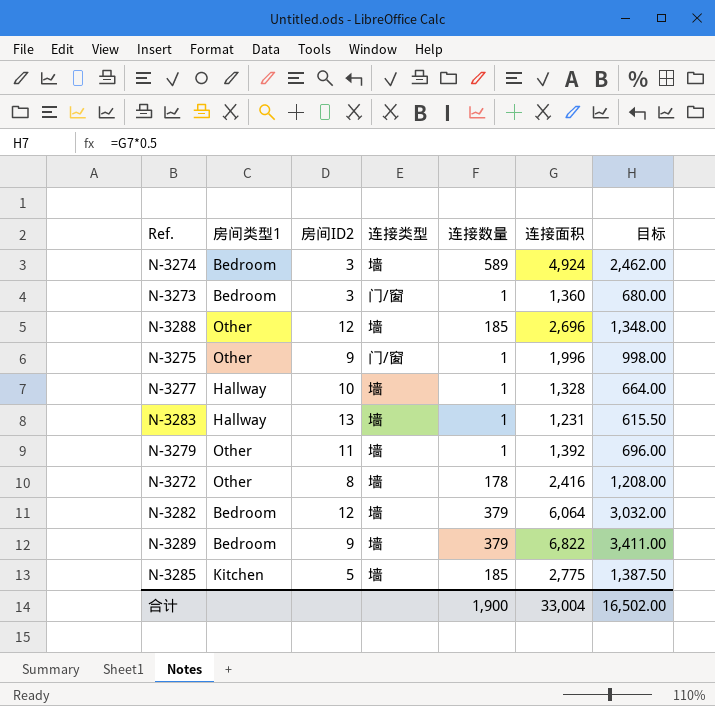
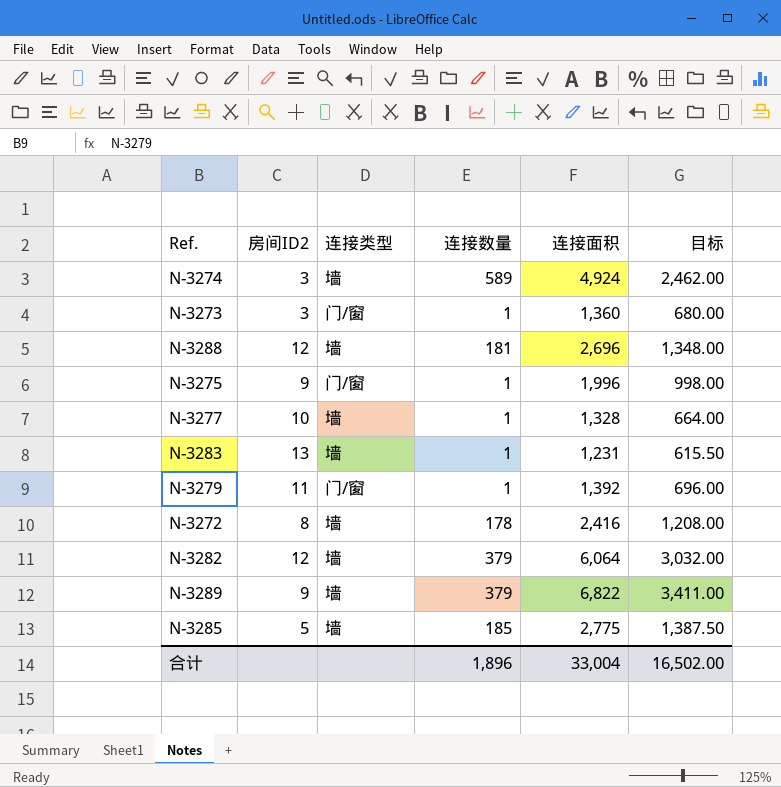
column 房间类型1 | position: 2 -> none
N-3288 | 连接数量: 185 -> 181
N-3279 | 连接类型: 墙 -> 门/窗
合计 | 连接数量: 1,900 -> 1,896

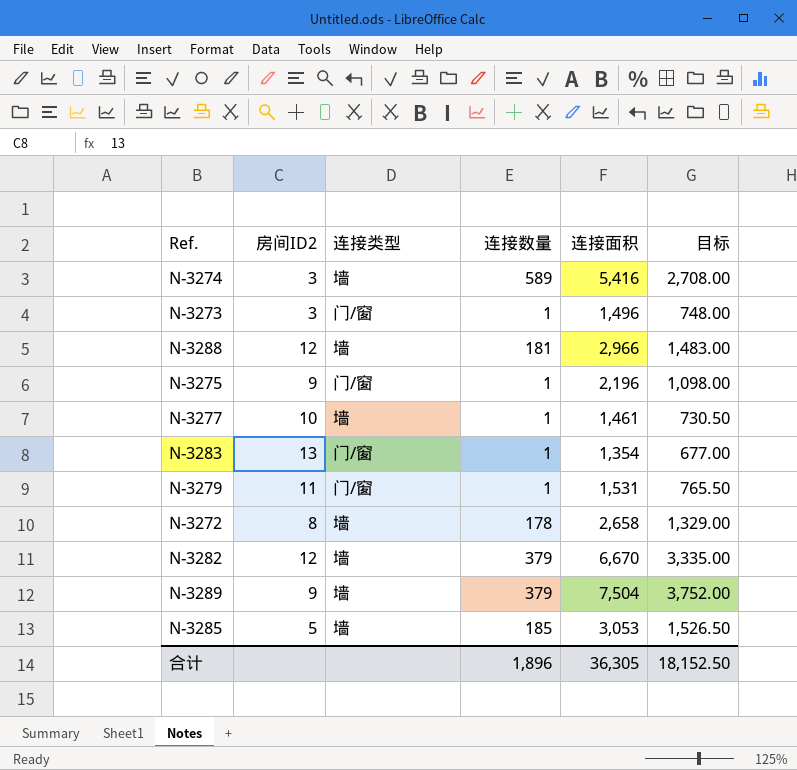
N-3274 | 连接面积: 4,924 -> 5,416
N-3274 | 目标: 2,462.00 -> 2,708.00
N-3273 | 连接面积: 1,360 -> 1,496
N-3273 | 目标: 680.00 -> 748.00
N-3288 | 连接面积: 2,696 -> 2,966
N-3288 | 目标: 1,348.00 -> 1,483.00
N-3275 | 连接面积: 1,996 -> 2,196
N-3275 | 目标: 998.00 -> 1,098.00
N-3277 | 连接面积: 1,328 -> 1,461
N-3277 | 目标: 664.00 -> 730.50
N-3283 | 连接类型: 墙 -> 门/窗
N-3283 | 连接面积: 1,231 -> 1,354
N-3283 | 目标: 615.50 -> 677.00
N-3279 | 连接面积: 1,392 -> 1,531
N-3279 | 目标: 696.00 -> 765.50
N-3272 | 连接面积: 2,416 -> 2,658
N-3272 | 目标: 1,208.00 -> 1,329.00
N-3282 | 连接面积: 6,064 -> 6,670
N-3282 | 目标: 3,032.00 -> 3,335.00
N-3289 | 连接面积: 6,822 -> 7,504
N-3289 | 目标: 3,411.00 -> 3,752.00
N-3285 | 连接面积: 2,775 -> 3,053
N-3285 | 目标: 1,387.50 -> 1,526.50
合计 | 连接面积: 33,004 -> 36,305
合计 | 目标: 16,502.00 -> 18,152.50

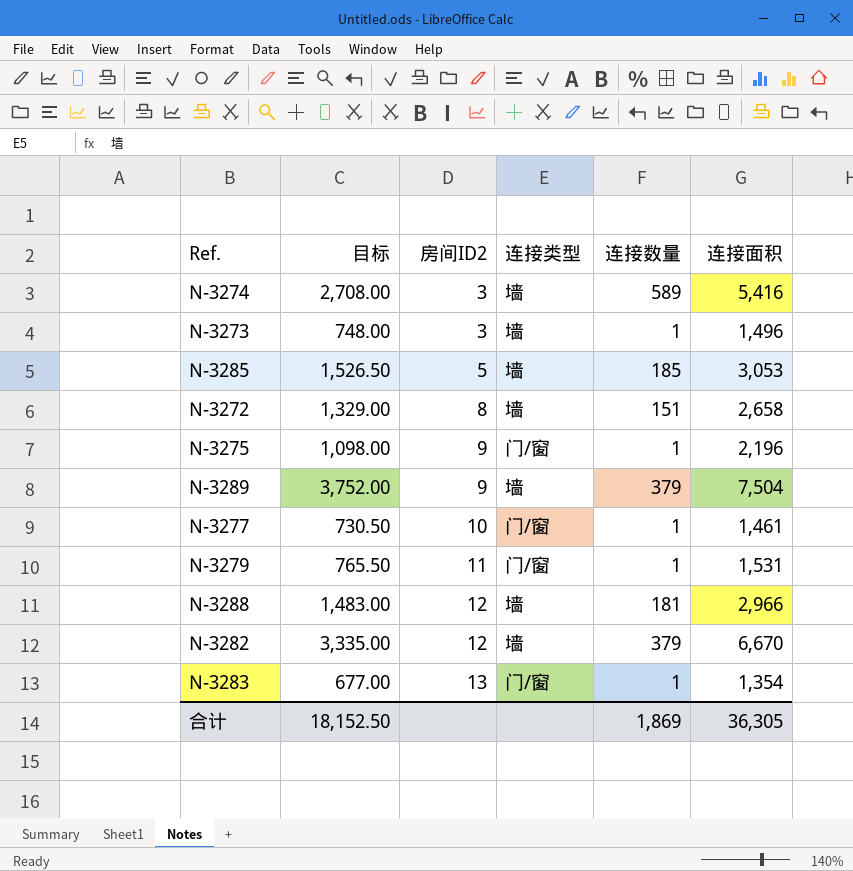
row order: none -> 房间ID2 ascending
column 目标 | position: 6 -> 2
N-3273 | 连接类型: 门/窗 -> 墙
N-3272 | 连接数量: 178 -> 151
N-3277 | 连接类型: 墙 -> 门/窗
合计 | 连接数量: 1,896 -> 1,869

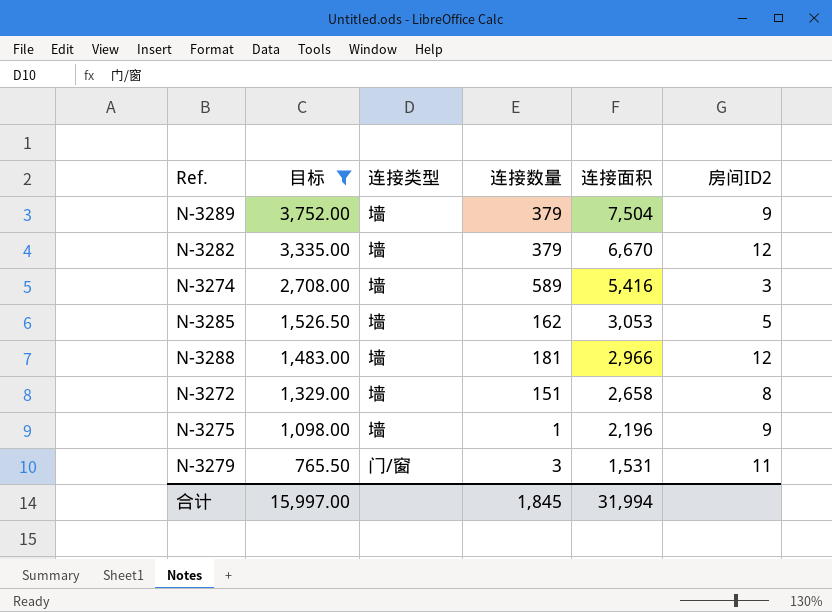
filter: none -> 目标 >= 765.50
row order: 房间ID2 ascending -> 目标 descending
column 房间ID2 | position: 3 -> 6
N-3285 | 连接数量: 185 -> 162
N-3275 | 连接类型: 门/窗 -> 墙
N-3279 | 连接数量: 1 -> 3
合计 | 目标: 18,152.50 -> 15,997.00
合计 | 连接数量: 1,869 -> 1,845
合计 | 连接面积: 36,305 -> 31,994

